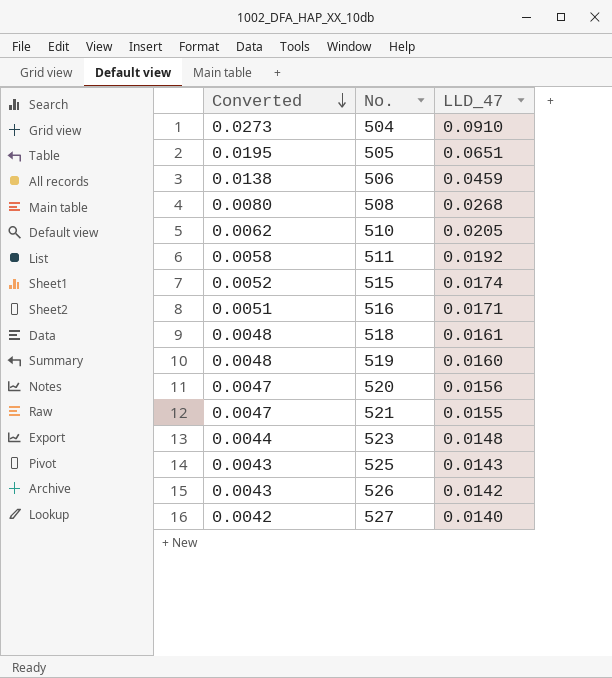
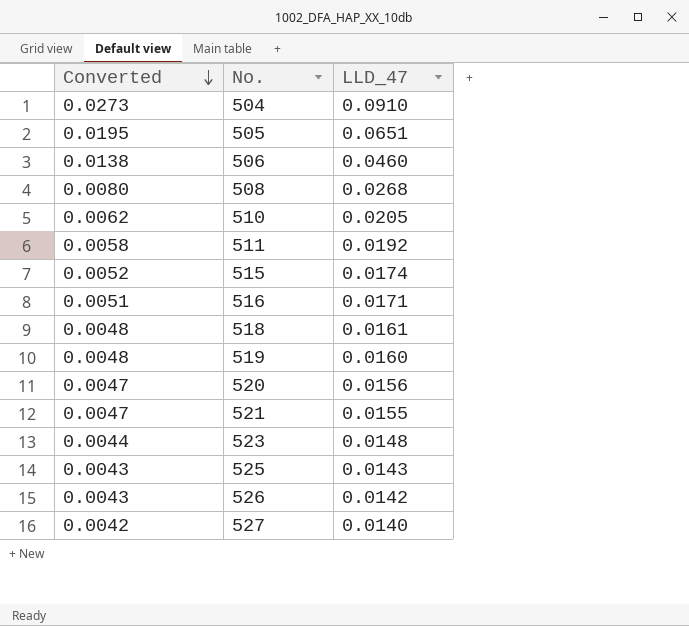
506 | LLD_47: 0.0459 -> 0.0460

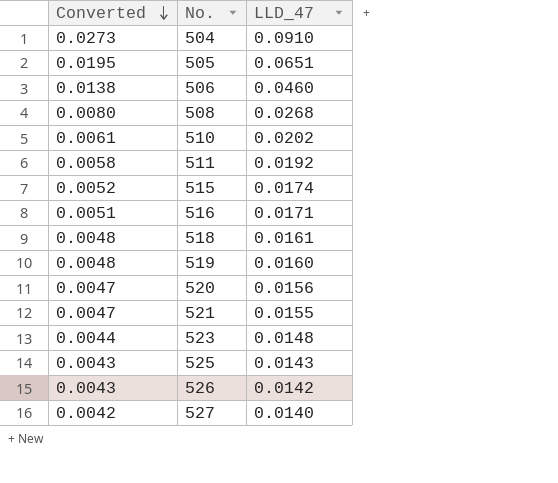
510 | Converted: 0.0062 -> 0.0061
510 | LLD_47: 0.0205 -> 0.0202

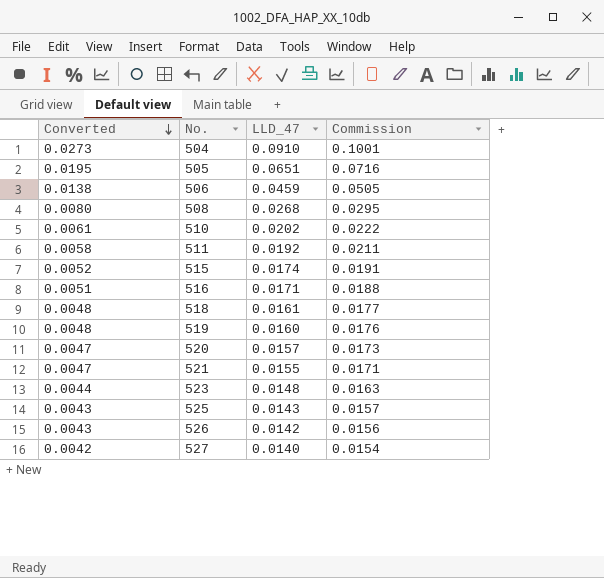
column Commission | formula: none -> [LLD_47] * 1.1
506 | LLD_47: 0.0460 -> 0.0459
520 | LLD_47: 0.0156 -> 0.0157

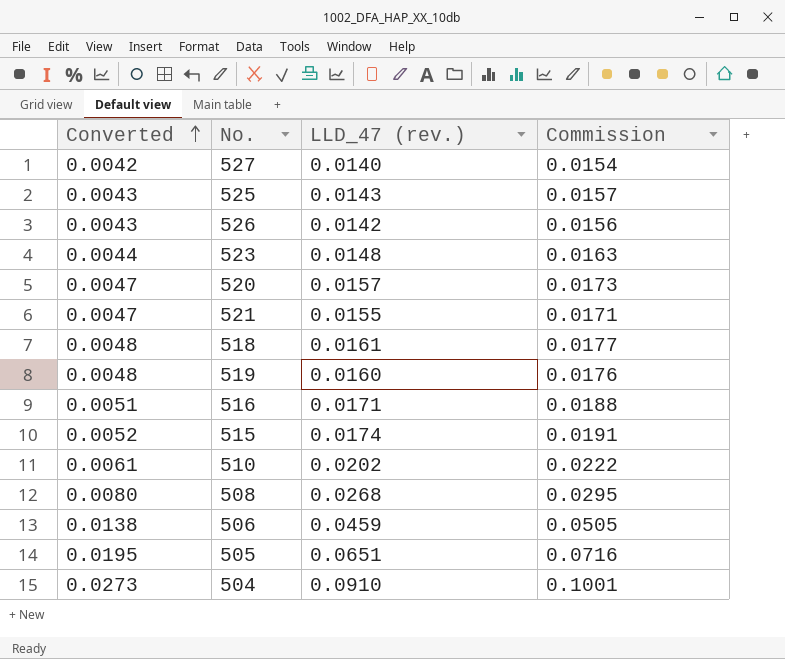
row order: Converted descending -> Converted ascending
column name: LLD_47 -> LLD_47 (rev.)
row 511: 0.0058 | 0.0192 | 0.0211 -> none

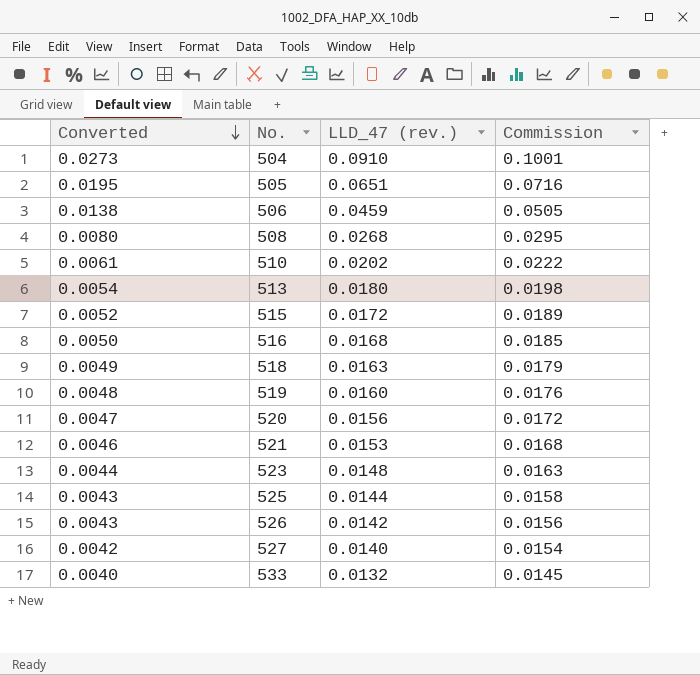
row order: Converted ascending -> Converted descending
row 513: none -> 0.0054 | 0.0180 | 0.0198
515 | LLD_47 (rev.): 0.0174 -> 0.0172
515 | Commission: 0.0191 -> 0.0189
516 | Converted: 0.0051 -> 0.0050
516 | LLD_47 (rev.): 0.0171 -> 0.0168
516 | Commission: 0.0188 -> 0.0185
518 | Converted: 0.0048 -> 0.0049
518 | LLD_47 (rev.): 0.0161 -> 0.0163
518 | Commission: 0.0177 -> 0.0179
520 | LLD_47 (rev.): 0.0157 -> 0.0156
520 | Commission: 0.0173 -> 0.0172
521 | Converted: 0.0047 -> 0.0046
521 | LLD_47 (rev.): 0.0155 -> 0.0153
521 | Commission: 0.0171 -> 0.0168
525 | LLD_47 (rev.): 0.0143 -> 0.0144
525 | Commission: 0.0157 -> 0.0158
row 533: none -> 0.0040 | 0.0132 | 0.0145

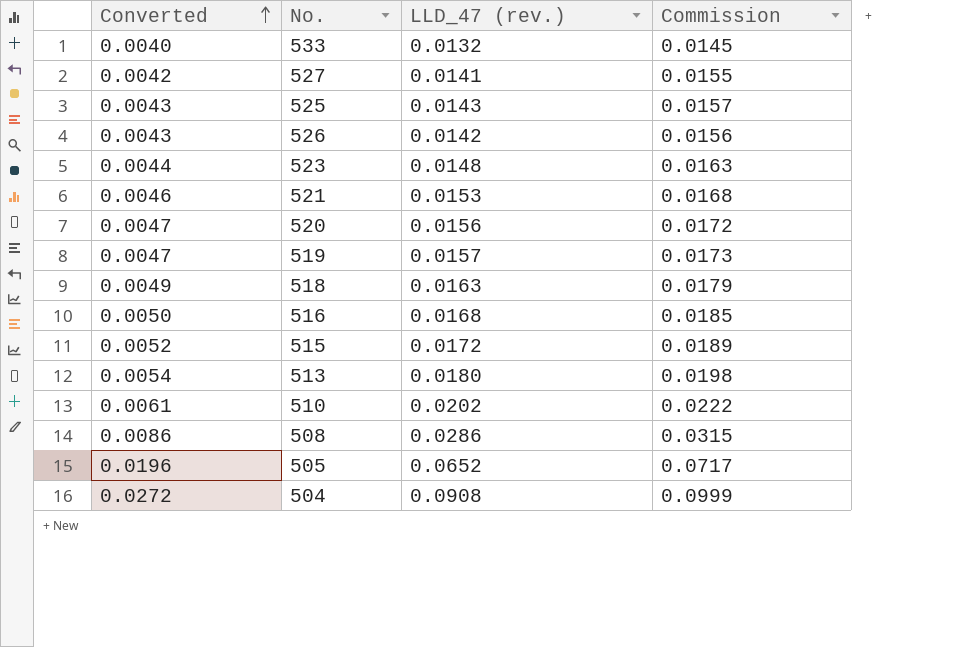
row order: Converted descending -> Converted ascending
row 506: 0.0138 | 0.0459 | 0.0505 -> none
527 | LLD_47 (rev.): 0.0140 -> 0.0141
527 | Commission: 0.0154 -> 0.0155
525 | LLD_47 (rev.): 0.0144 -> 0.0143
525 | Commission: 0.0158 -> 0.0157
519 | Converted: 0.0048 -> 0.0047
519 | LLD_47 (rev.): 0.0160 -> 0.0157
519 | Commission: 0.0176 -> 0.0173
508 | Converted: 0.0080 -> 0.0086
508 | LLD_47 (rev.): 0.0268 -> 0.0286
508 | Commission: 0.0295 -> 0.0315
505 | Converted: 0.0195 -> 0.0196
505 | LLD_47 (rev.): 0.0651 -> 0.0652
505 | Commission: 0.0716 -> 0.0717
504 | Converted: 0.0273 -> 0.0272
504 | LLD_47 (rev.): 0.0910 -> 0.0908
504 | Commission: 0.1001 -> 0.0999

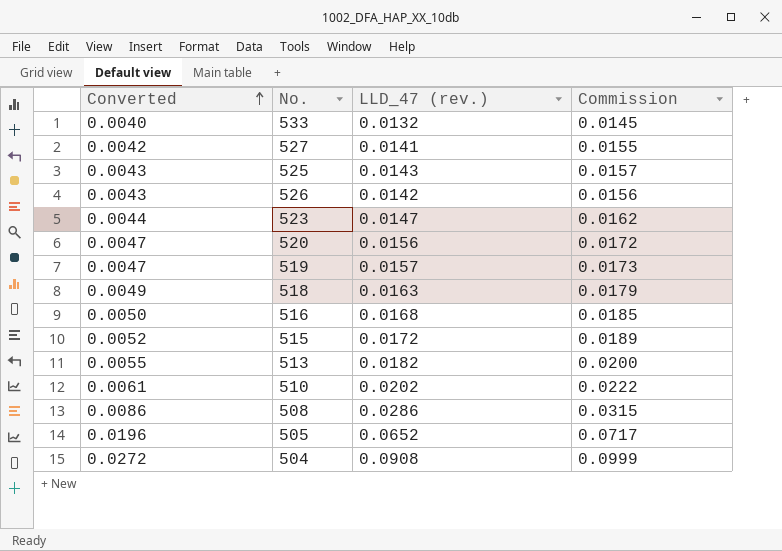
row 521: 0.0046 | 0.0153 | 0.0168 -> none
523 | LLD_47 (rev.): 0.0148 -> 0.0147
523 | Commission: 0.0163 -> 0.0162
513 | Converted: 0.0054 -> 0.0055
513 | LLD_47 (rev.): 0.0180 -> 0.0182
513 | Commission: 0.0198 -> 0.0200

